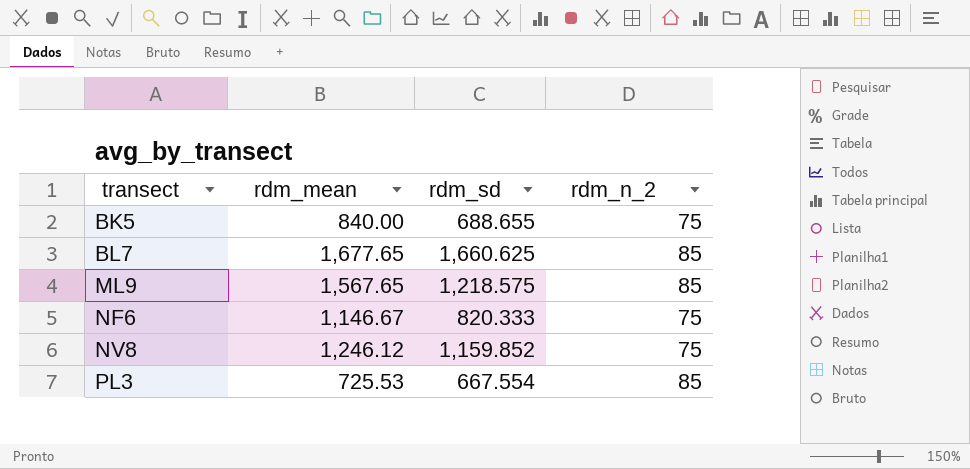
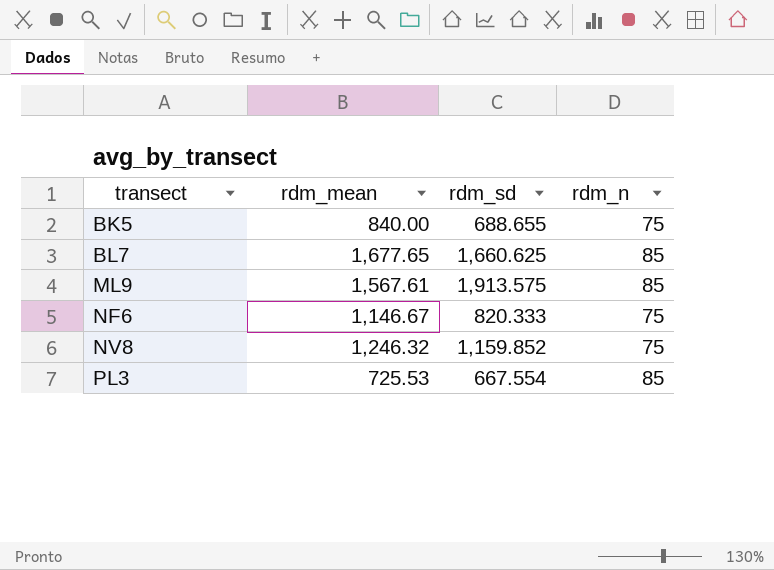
column name: rdm_n_2 -> rdm_n
ML9 | rdm_mean: 1,567.65 -> 1,567.61
ML9 | rdm_sd: 1,218.575 -> 1,913.575
NV8 | rdm_mean: 1,246.12 -> 1,246.32

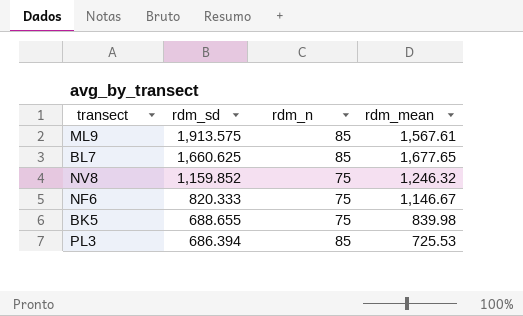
row order: transect ascending -> rdm_sd descending
column rdm_mean | position: 2 -> 4
BK5 | rdm_mean: 840.00 -> 839.98
PL3 | rdm_sd: 667.554 -> 686.394

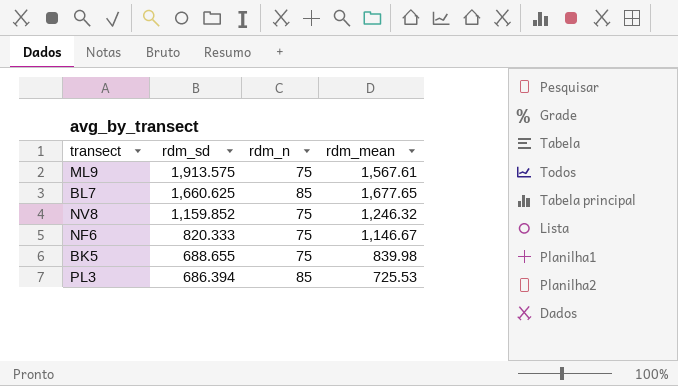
ML9 | rdm_n: 85 -> 75

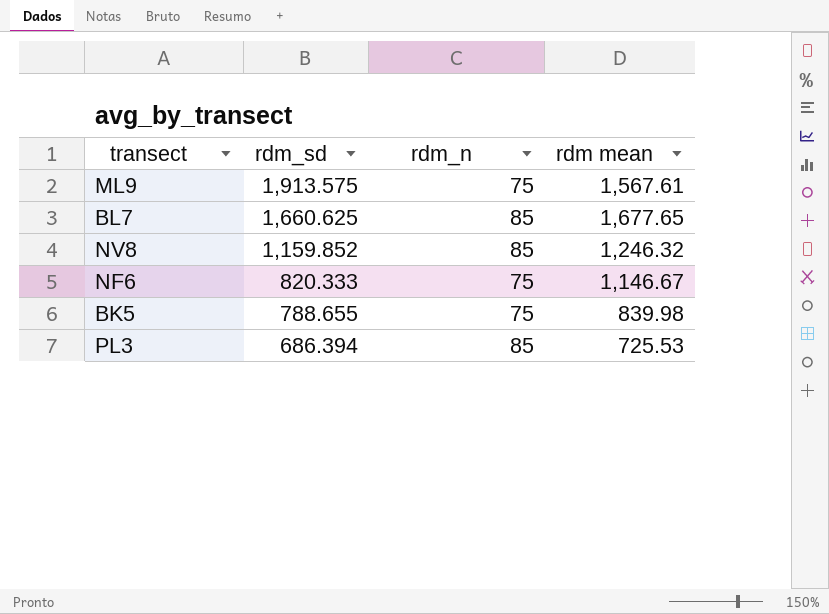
column name: rdm_mean -> rdm mean
NV8 | rdm_n: 75 -> 85
BK5 | rdm_sd: 688.655 -> 788.655

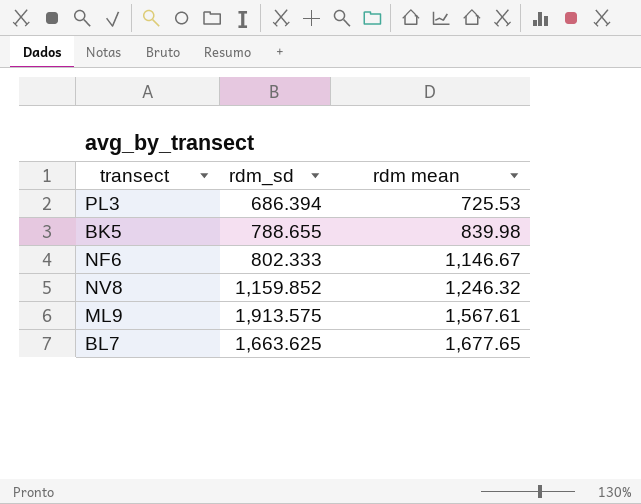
row order: rdm_sd descending -> rdm mean ascending
column rdm_n | position: 3 -> none
NF6 | rdm_sd: 820.333 -> 802.333
BL7 | rdm_sd: 1,660.625 -> 1,663.625

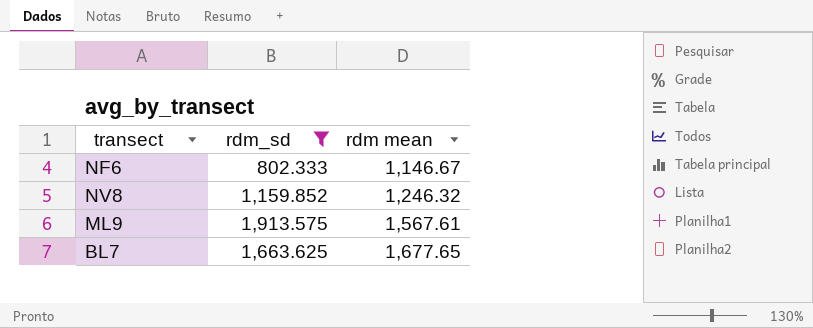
filter: none -> rdm_sd >= 802.333

